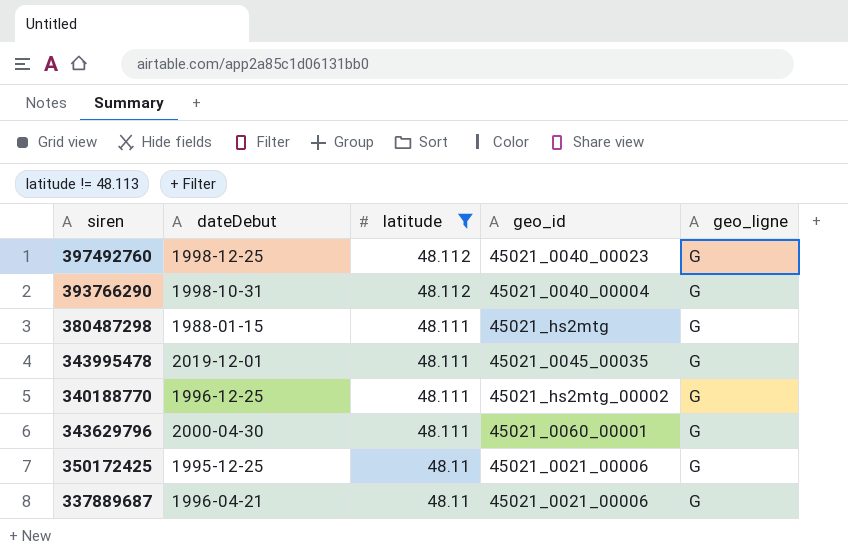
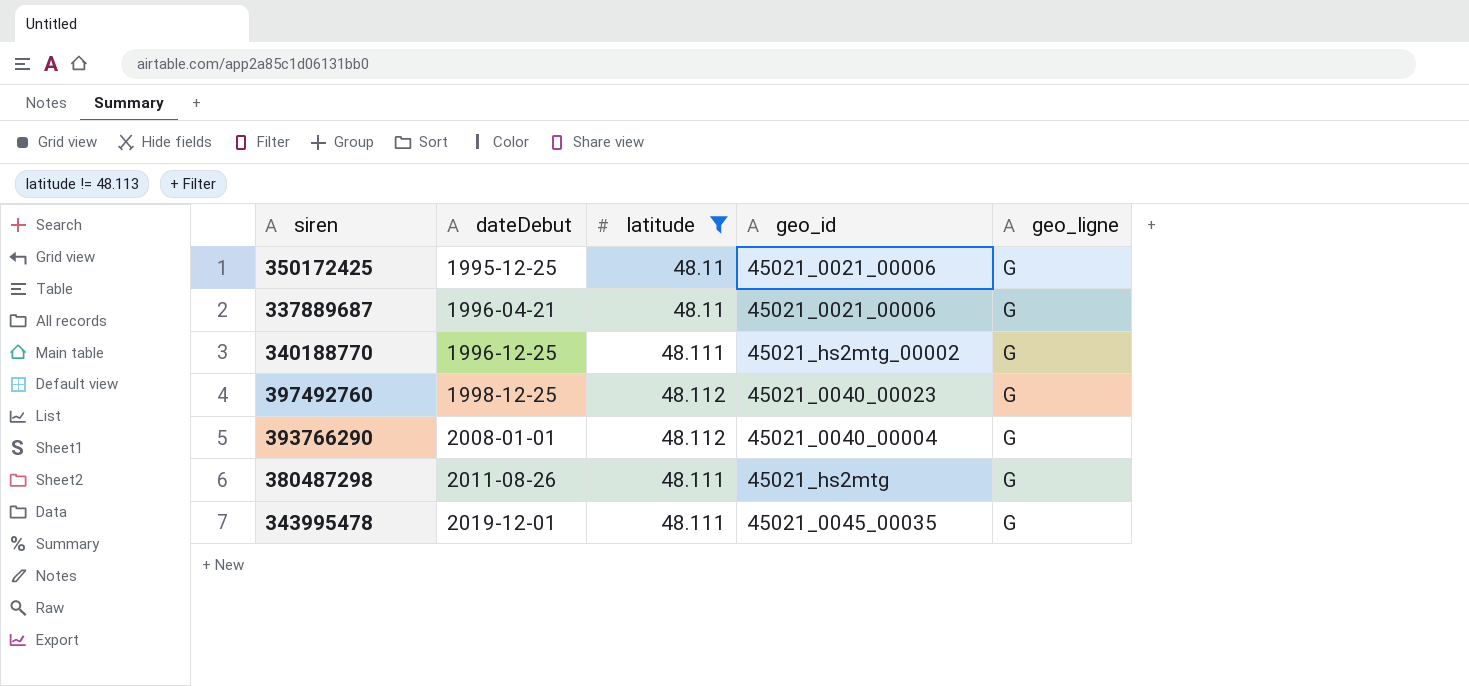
row order: latitude descending -> dateDebut ascending
row 343629796: 2000-04-30 | 48.111 | 45021_0060_00001 | G -> none
393766290 | dateDebut: 1998-10-31 -> 2008-01-01
380487298 | dateDebut: 1988-01-15 -> 2011-08-26

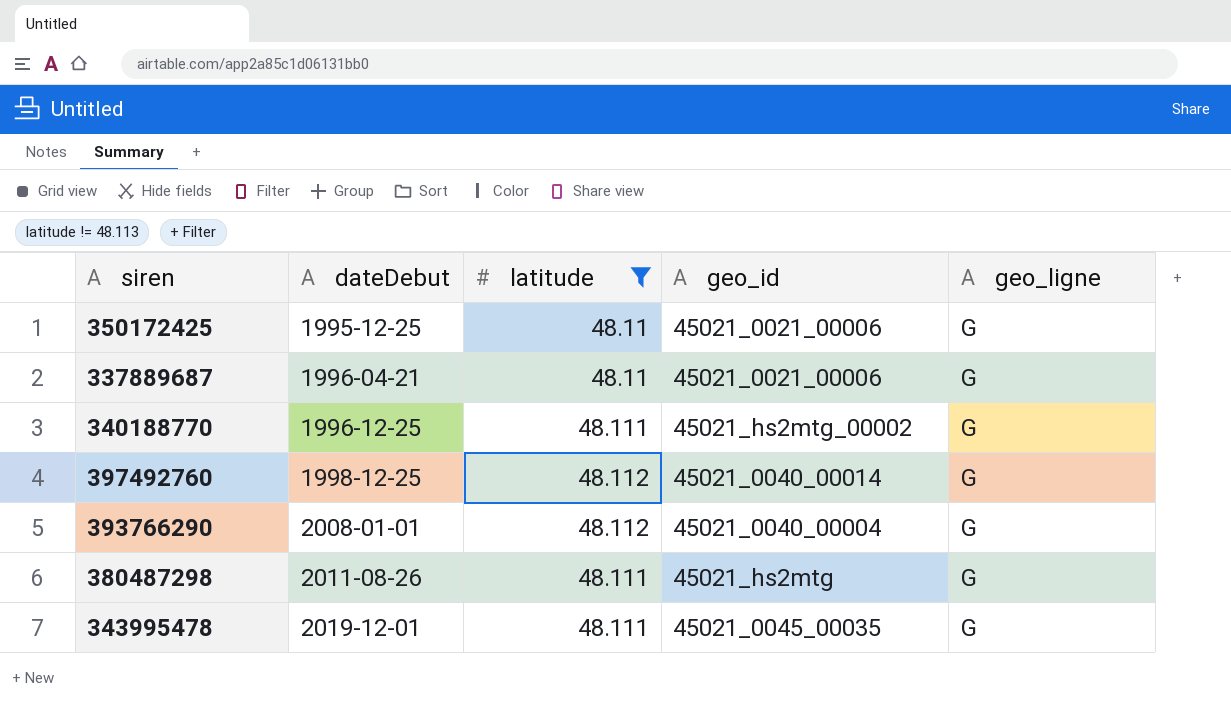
397492760 | geo_id: 45021_0040_00023 -> 45021_0040_00014

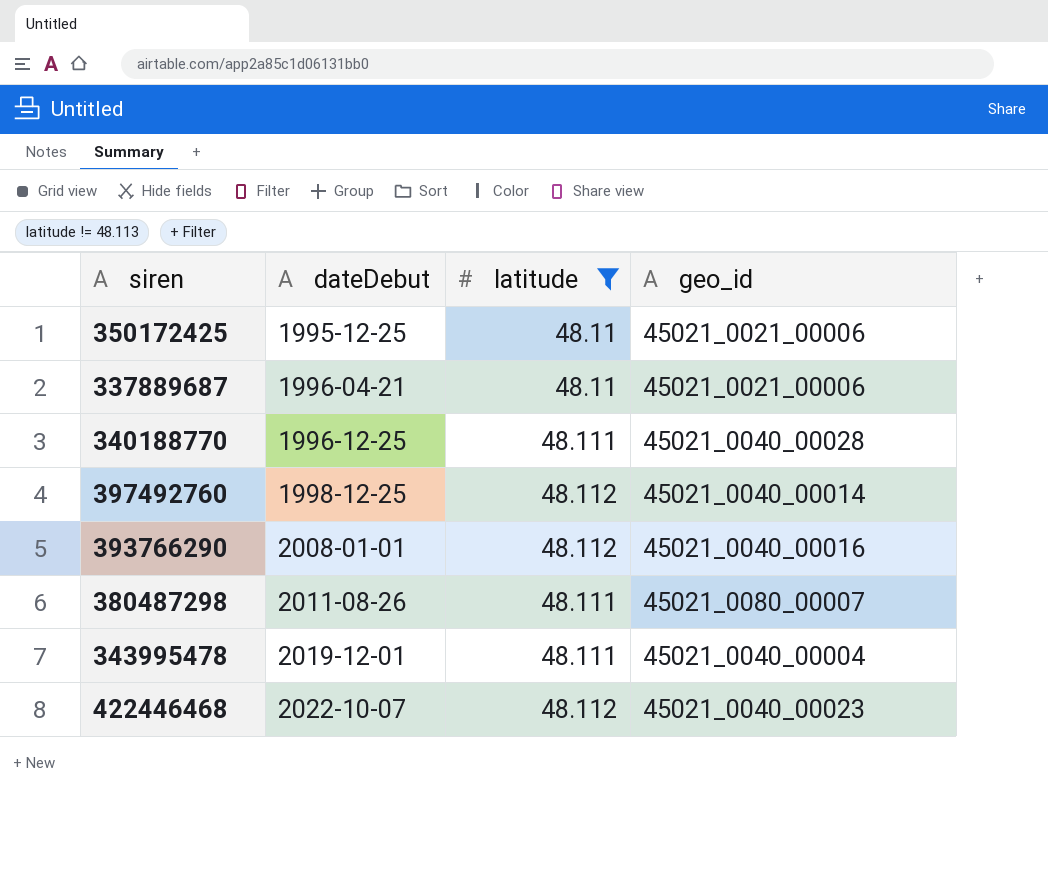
column geo_ligne | position: 5 -> none
340188770 | geo_id: 45021_hs2mtg_00002 -> 45021_0040_00028
393766290 | geo_id: 45021_0040_00004 -> 45021_0040_00016
380487298 | geo_id: 45021_hs2mtg -> 45021_0080_00007
343995478 | geo_id: 45021_0045_00035 -> 45021_0040_00004
row 422446468: none -> 2022-10-07 | 48.112 | 45021_0040_00023

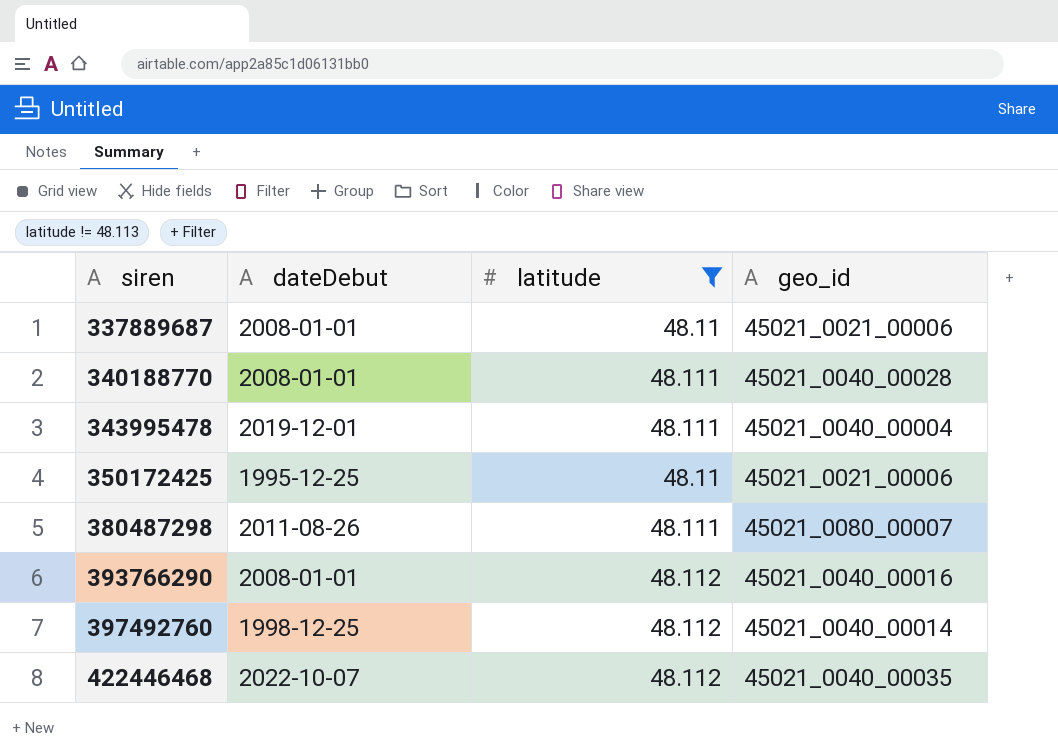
row order: dateDebut ascending -> siren ascending
337889687 | dateDebut: 1996-04-21 -> 2008-01-01
340188770 | dateDebut: 1996-12-25 -> 2008-01-01
422446468 | geo_id: 45021_0040_00023 -> 45021_0040_00035

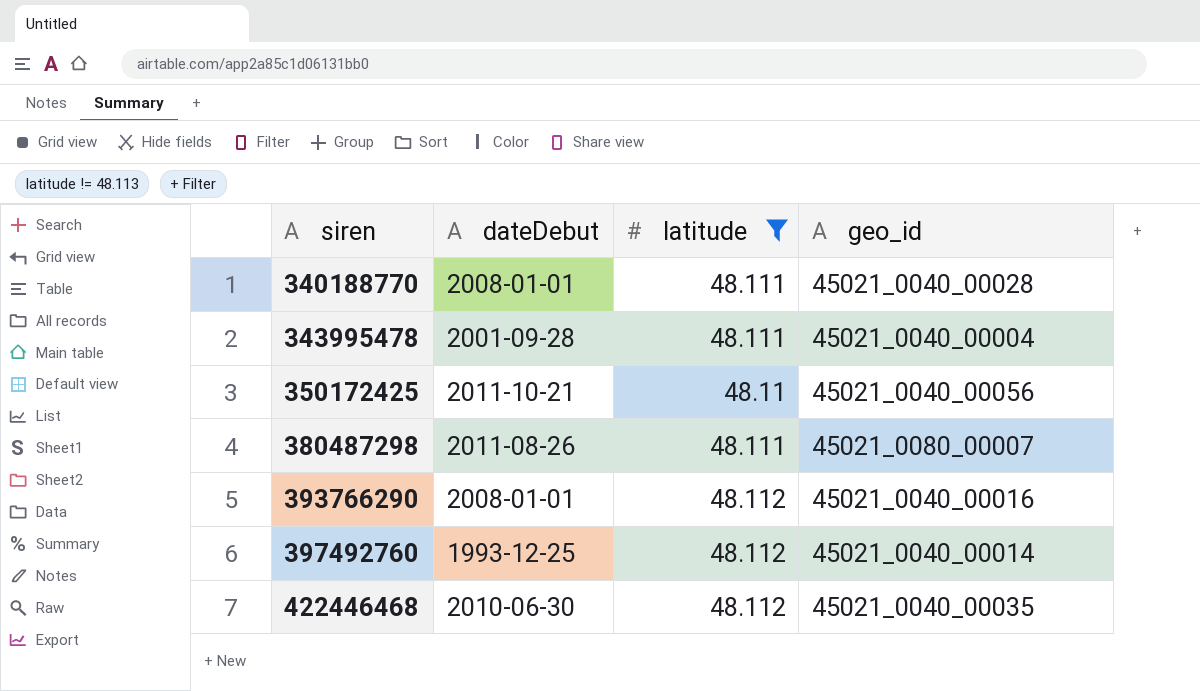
row 337889687: 2008-01-01 | 48.11 | 45021_0021_00006 -> none
343995478 | dateDebut: 2019-12-01 -> 2001-09-28
350172425 | dateDebut: 1995-12-25 -> 2011-10-21
350172425 | geo_id: 45021_0021_00006 -> 45021_0040_00056
397492760 | dateDebut: 1998-12-25 -> 1993-12-25
422446468 | dateDebut: 2022-10-07 -> 2010-06-30

